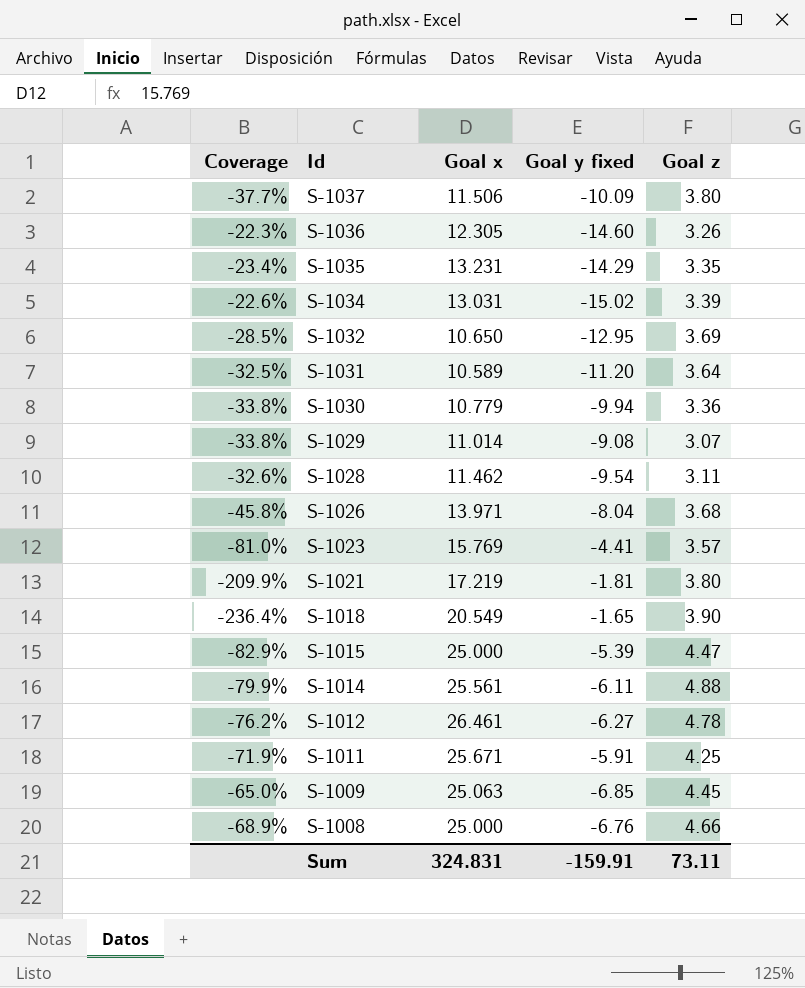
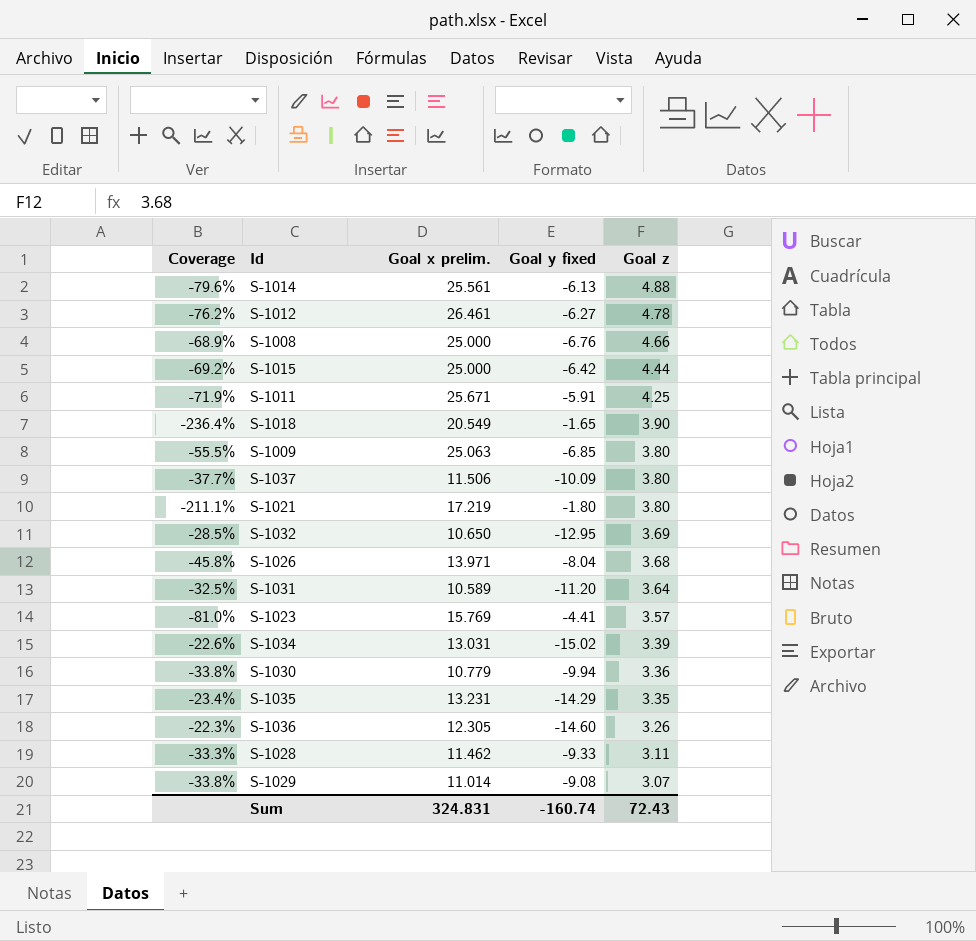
row order: Id descending -> Goal z descending
column name: Goal x -> Goal x prelim.
S-1014 | Coverage: -79.9% -> -79.6%
S-1014 | Goal y fixed: -6.11 -> -6.13
S-1015 | Coverage: -82.9% -> -69.2%
S-1015 | Goal y fixed: -5.39 -> -6.42
S-1015 | Goal z: 4.47 -> 4.44
S-1009 | Coverage: -65.0% -> -55.5%
S-1009 | Goal z: 4.45 -> 3.80
S-1021 | Coverage: -209.9% -> -211.1%
S-1021 | Goal y fixed: -1.81 -> -1.80
S-1028 | Coverage: -32.6% -> -33.3%
S-1028 | Goal y fixed: -9.54 -> -9.33
Sum | Goal y fixed: -159.91 -> -160.74
Sum | Goal z: 73.11 -> 72.43

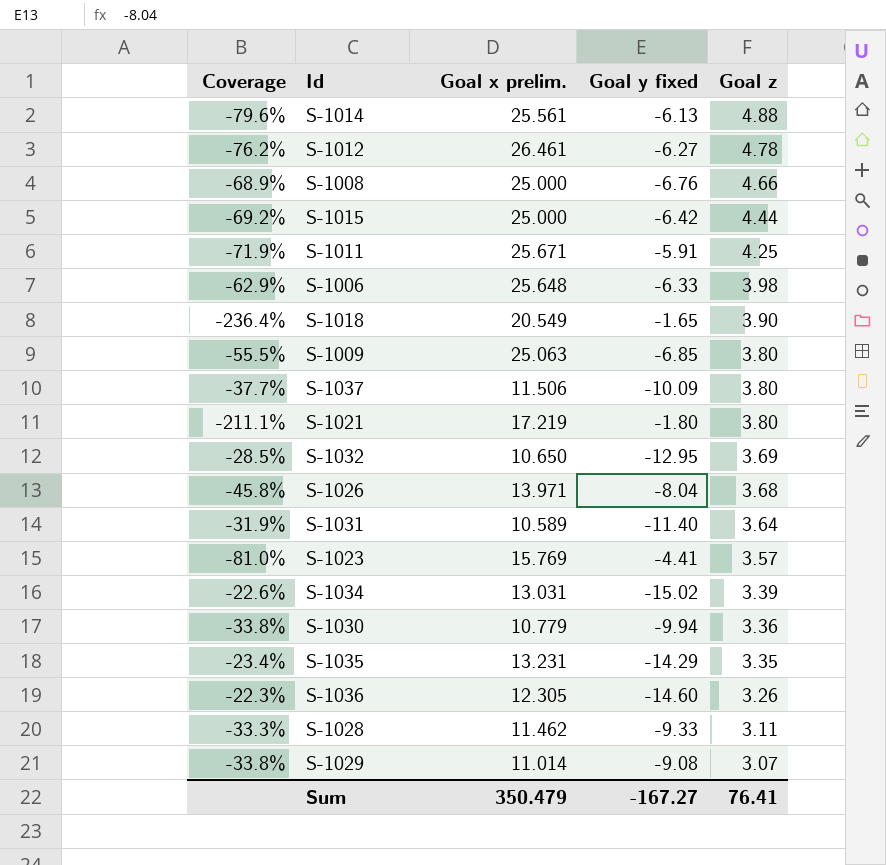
row S-1006: none -> -62.9% | 25.648 | -6.33 | 3.98
S-1031 | Coverage: -32.5% -> -31.9%
S-1031 | Goal y fixed: -11.20 -> -11.40
Sum | Goal x prelim.: 324.831 -> 350.479
Sum | Goal y fixed: -160.74 -> -167.27
Sum | Goal z: 72.43 -> 76.41

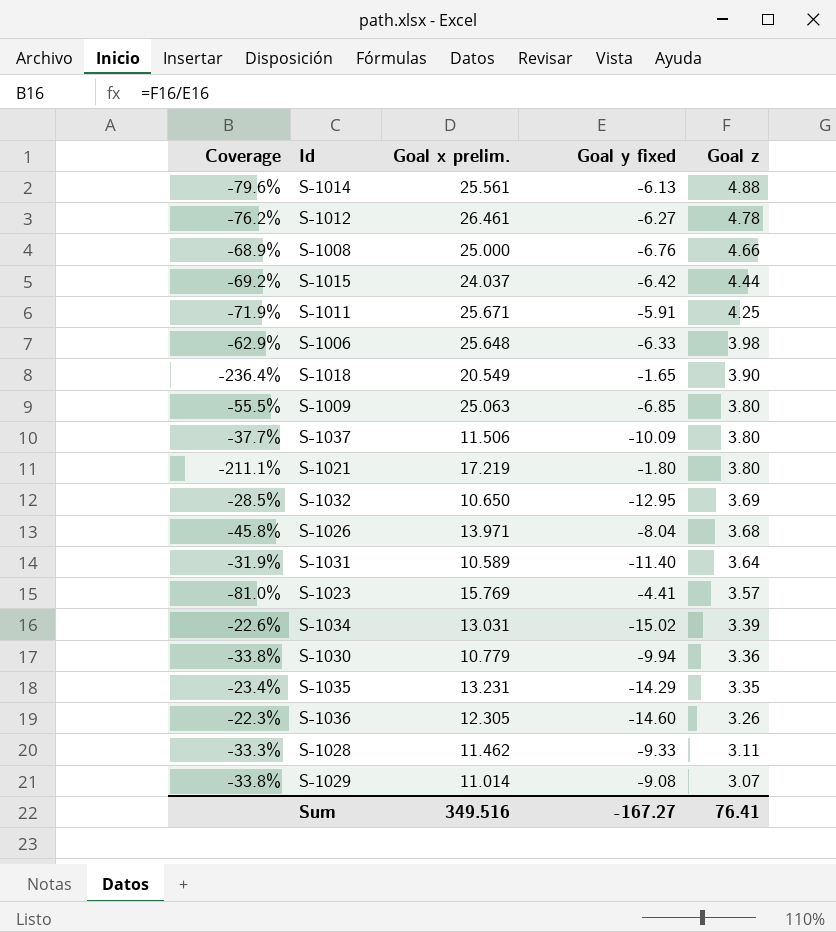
S-1015 | Goal x prelim.: 25.000 -> 24.037
Sum | Goal x prelim.: 350.479 -> 349.516

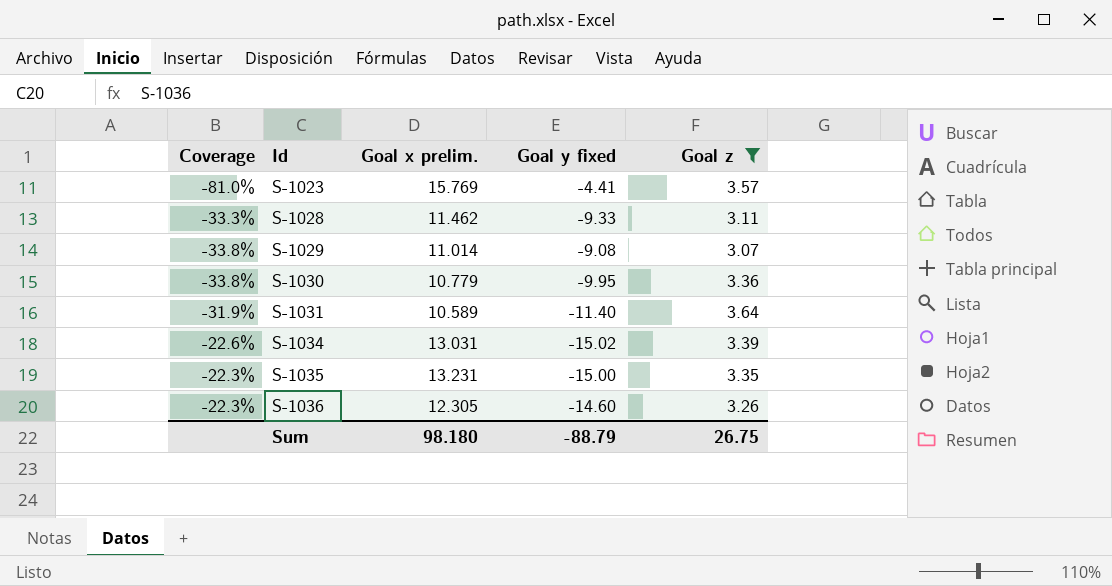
filter: none -> Goal z <= 3.64
row order: Goal z descending -> Id ascending
S-1030 | Goal y fixed: -9.94 -> -9.95
S-1035 | Coverage: -23.4% -> -22.3%
S-1035 | Goal y fixed: -14.29 -> -15.00
Sum | Goal x prelim.: 349.516 -> 98.180
Sum | Goal y fixed: -167.27 -> -88.79
Sum | Goal z: 76.41 -> 26.75

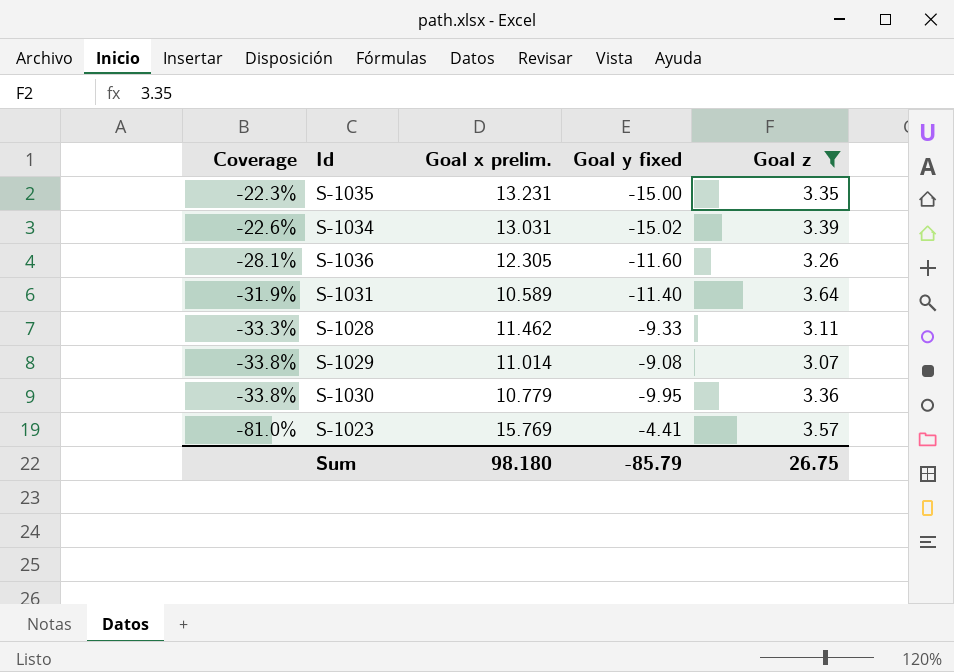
row order: Id ascending -> Coverage descending
S-1036 | Coverage: -22.3% -> -28.1%
S-1036 | Goal y fixed: -14.60 -> -11.60
Sum | Goal y fixed: -88.79 -> -85.79

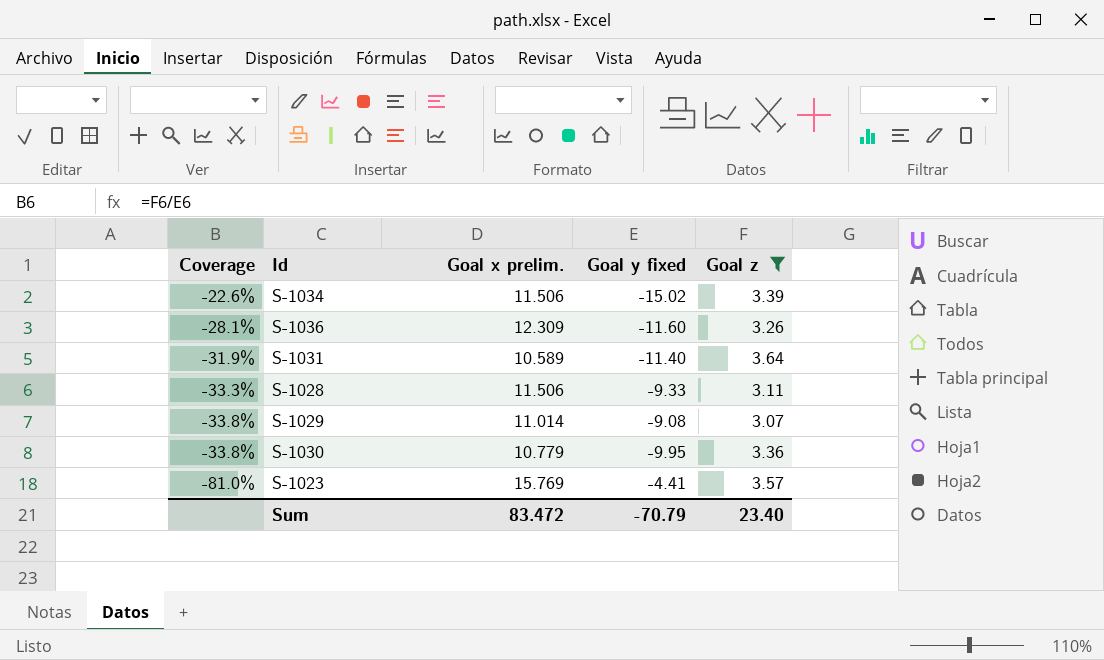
row S-1035: -22.3% | 13.231 | -15.00 | 3.35 -> none
S-1034 | Goal x prelim.: 13.031 -> 11.506
S-1036 | Goal x prelim.: 12.305 -> 12.309
S-1028 | Goal x prelim.: 11.462 -> 11.506
Sum | Goal x prelim.: 98.180 -> 83.472
Sum | Goal y fixed: -85.79 -> -70.79
Sum | Goal z: 26.75 -> 23.40

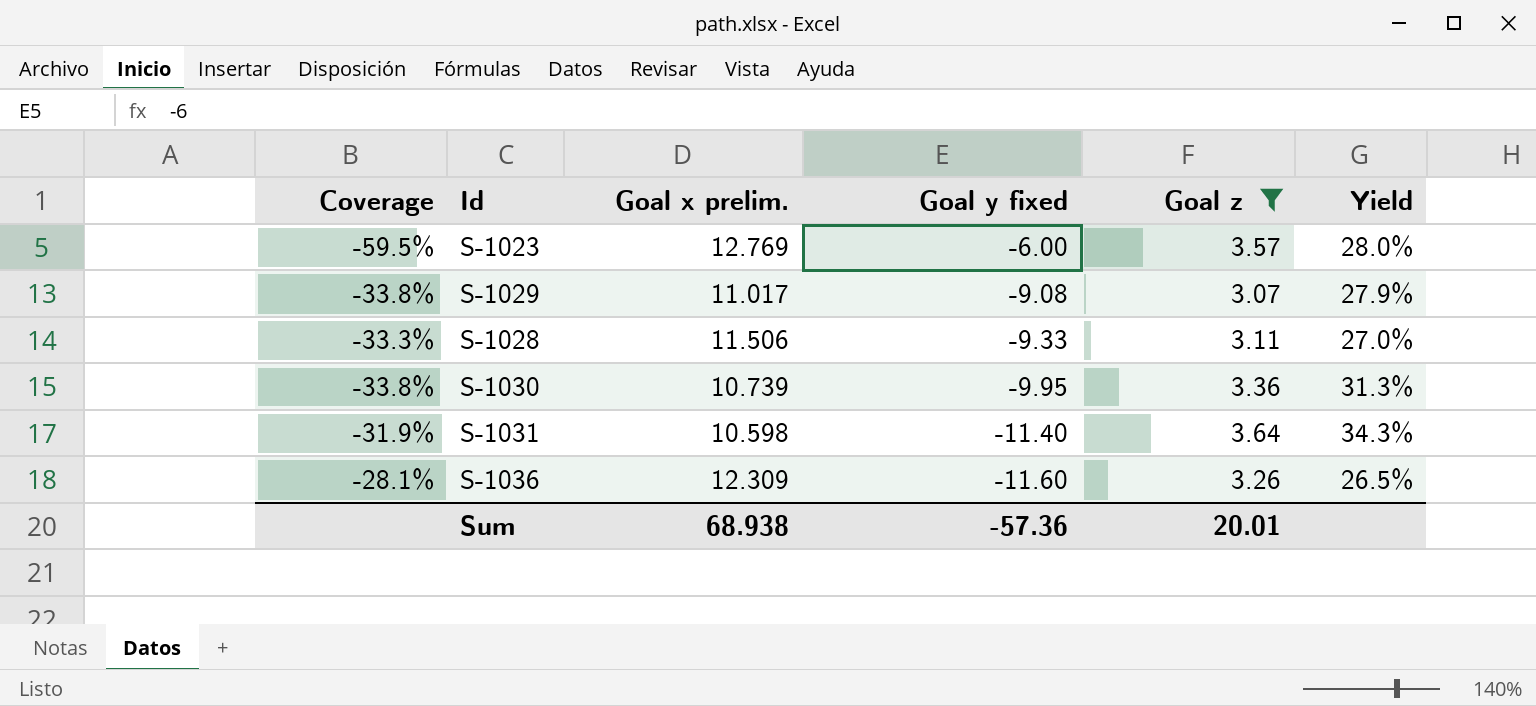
row order: Coverage descending -> Goal y fixed descending
column Yield | formula: none -> [Goal z] / [Goal x prelim.]
row S-1034: -22.6% | 11.506 | -15.02 | 3.39 -> none
S-1023 | Coverage: -81.0% -> -59.5%
S-1023 | Goal x prelim.: 15.769 -> 12.769
S-1023 | Goal y fixed: -4.41 -> -6.00
S-1029 | Goal x prelim.: 11.014 -> 11.017
S-1030 | Goal x prelim.: 10.779 -> 10.739
S-1031 | Goal x prelim.: 10.589 -> 10.598
Sum | Goal x prelim.: 83.472 -> 68.938
Sum | Goal y fixed: -70.79 -> -57.36
Sum | Goal z: 23.40 -> 20.01

